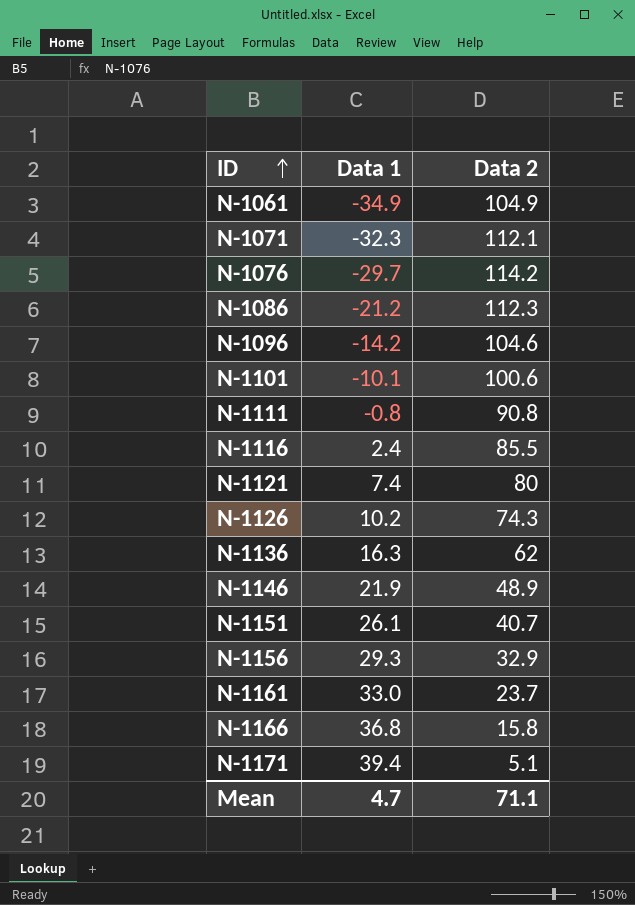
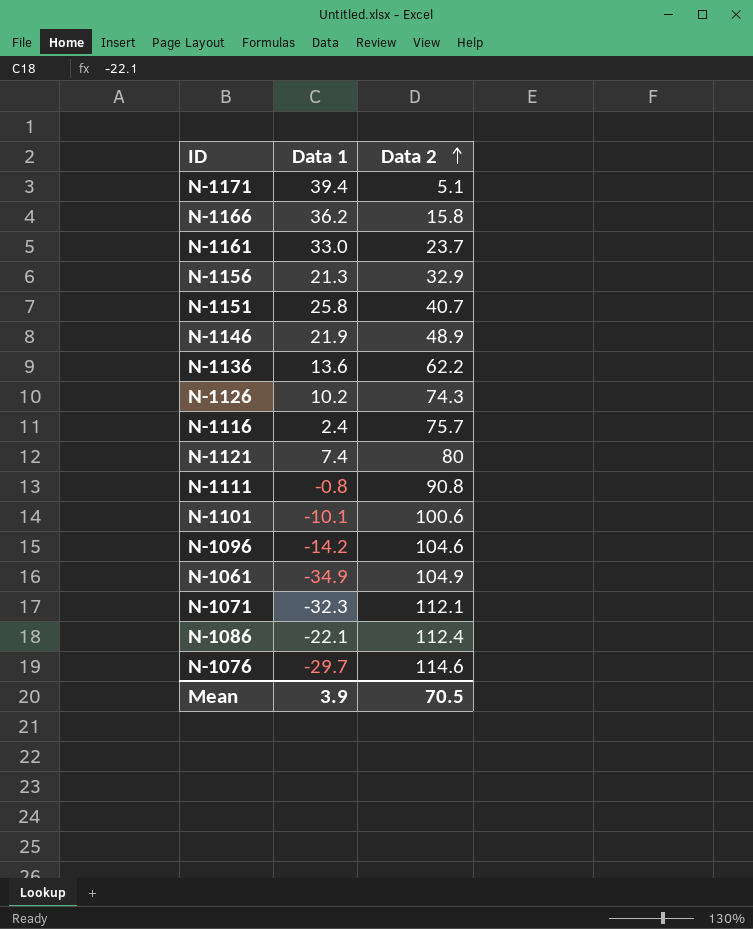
row order: ID ascending -> Data 2 ascending
N-1166 | Data 1: 36.8 -> 36.2
N-1156 | Data 1: 29.3 -> 21.3
N-1151 | Data 1: 26.1 -> 25.8
N-1136 | Data 1: 16.3 -> 13.6
N-1136 | Data 2: 62 -> 62.2
N-1116 | Data 2: 85.5 -> 75.7
N-1086 | Data 1: -21.2 -> -22.1
N-1086 | Data 2: 112.3 -> 112.4
N-1076 | Data 2: 114.2 -> 114.6
Mean | Data 1: 4.7 -> 3.9
Mean | Data 2: 71.1 -> 70.5

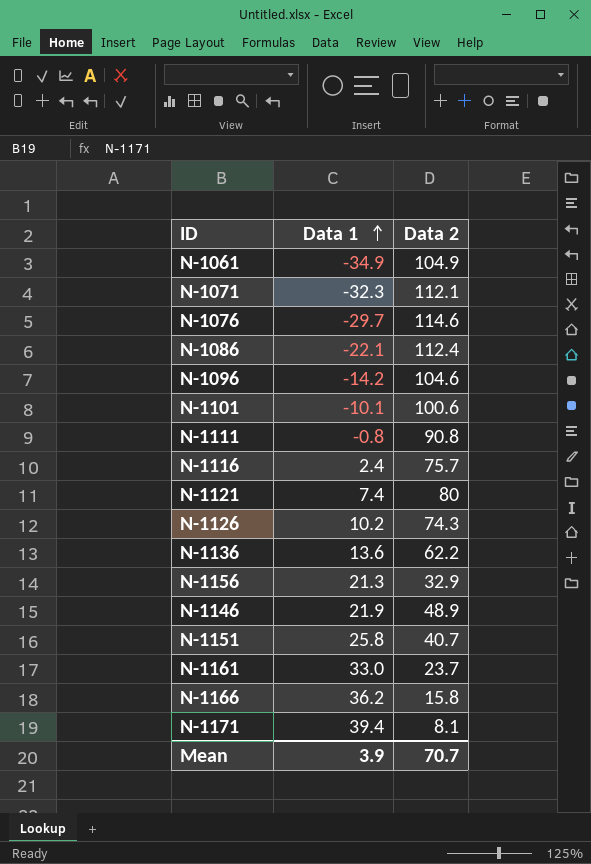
row order: Data 2 ascending -> Data 1 ascending
N-1171 | Data 2: 5.1 -> 8.1
Mean | Data 2: 70.5 -> 70.7

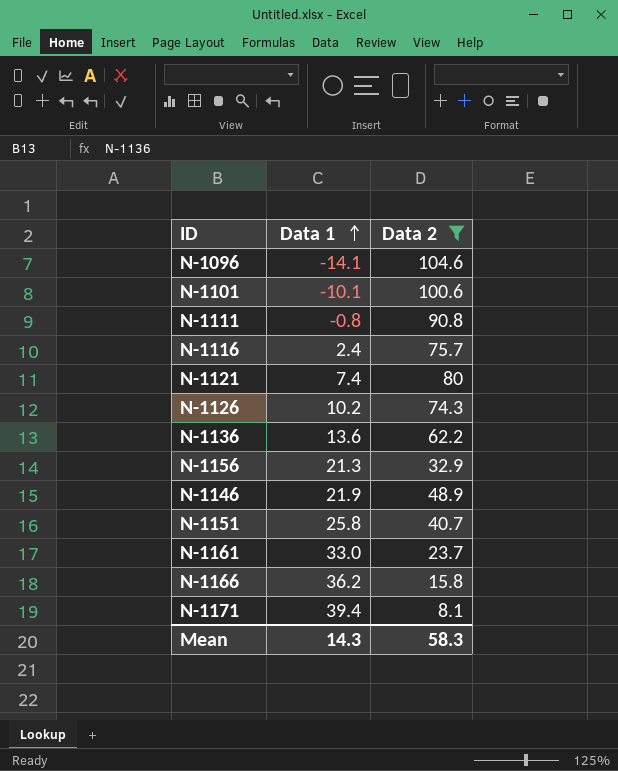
filter: none -> Data 2 <= 104.6
N-1096 | Data 1: -14.2 -> -14.1
Mean | Data 1: 3.9 -> 14.3
Mean | Data 2: 70.7 -> 58.3

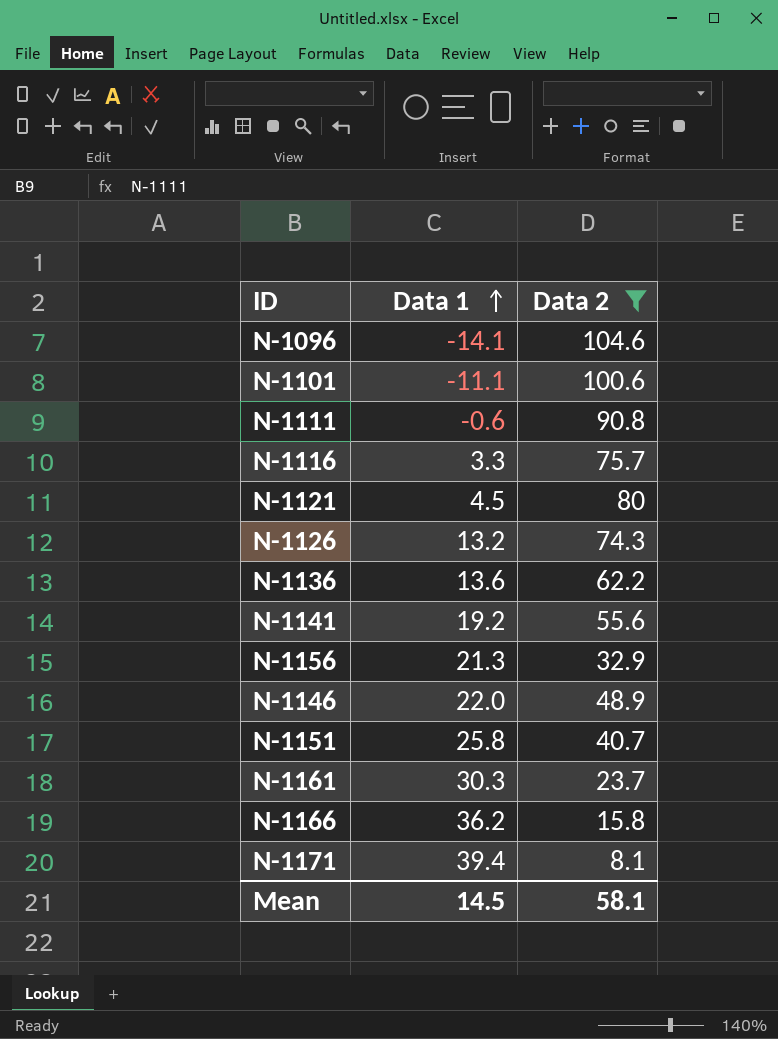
N-1101 | Data 1: -10.1 -> -11.1
N-1111 | Data 1: -0.8 -> -0.6
N-1116 | Data 1: 2.4 -> 3.3
N-1121 | Data 1: 7.4 -> 4.5
N-1126 | Data 1: 10.2 -> 13.2
row N-1141: none -> 19.2 | 55.6
N-1146 | Data 1: 21.9 -> 22.0
N-1161 | Data 1: 33.0 -> 30.3
Mean | Data 1: 14.3 -> 14.5
Mean | Data 2: 58.3 -> 58.1

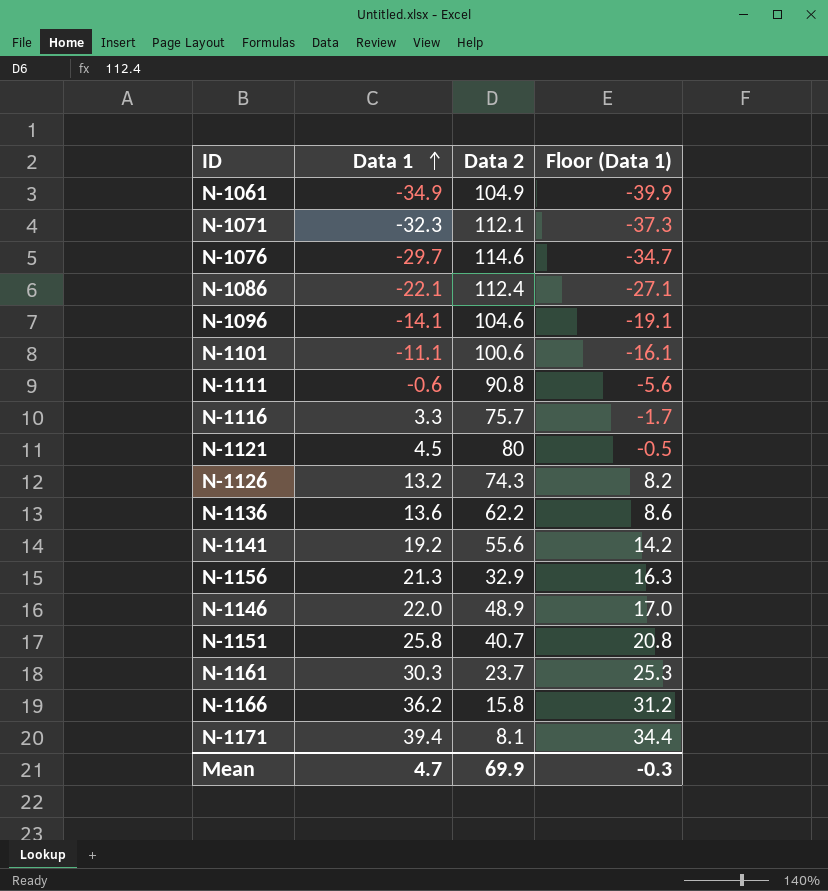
filter: Data 2 <= 104.6 -> none
column Floor (Data 1) | formula: none -> [Data 1] - 5
Mean | Data 1: 14.5 -> 4.7
Mean | Data 2: 58.1 -> 69.9

